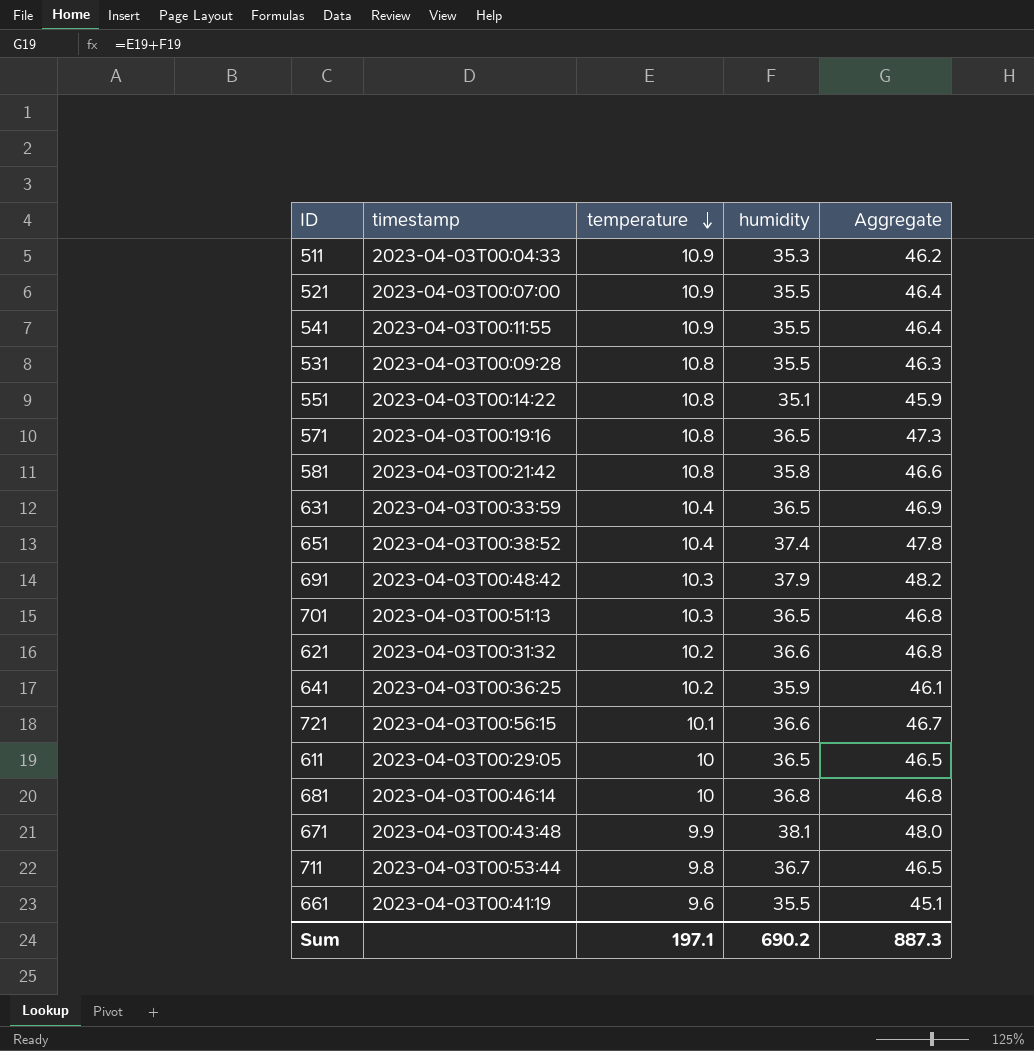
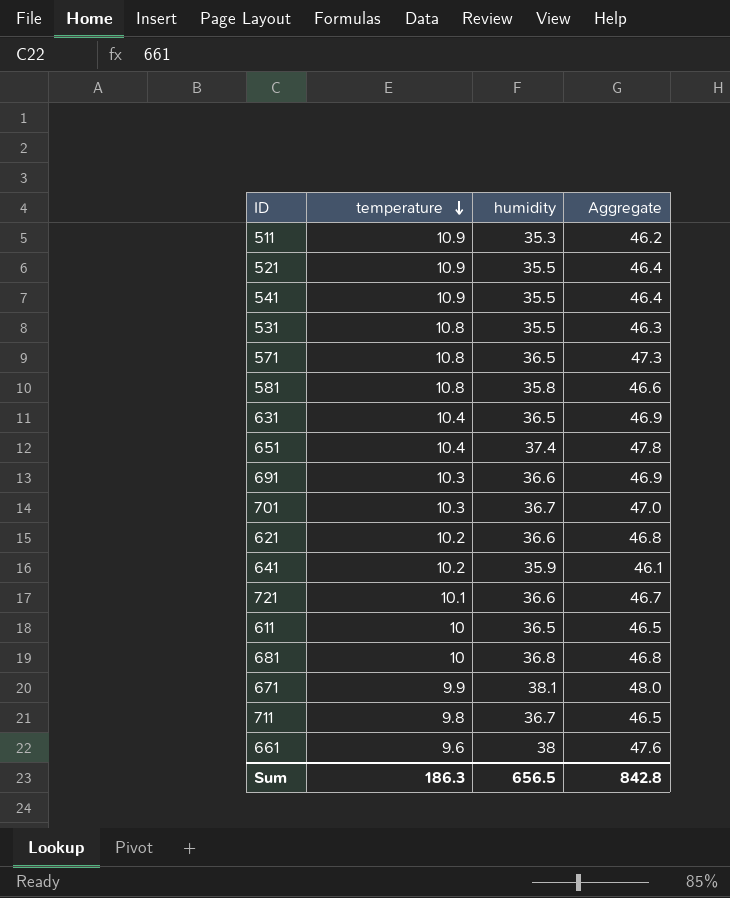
column timestamp | position: 2 -> none
row 551: 2023-04-03T00:14:22 | 10.8 | 35.1 | 45.9 -> none
691 | humidity: 37.9 -> 36.6
691 | Aggregate: 48.2 -> 46.9
701 | humidity: 36.5 -> 36.7
701 | Aggregate: 46.8 -> 47.0
661 | humidity: 35.5 -> 38
661 | Aggregate: 45.1 -> 47.6
Sum | temperature: 197.1 -> 186.3
Sum | humidity: 690.2 -> 656.5
Sum | Aggregate: 887.3 -> 842.8

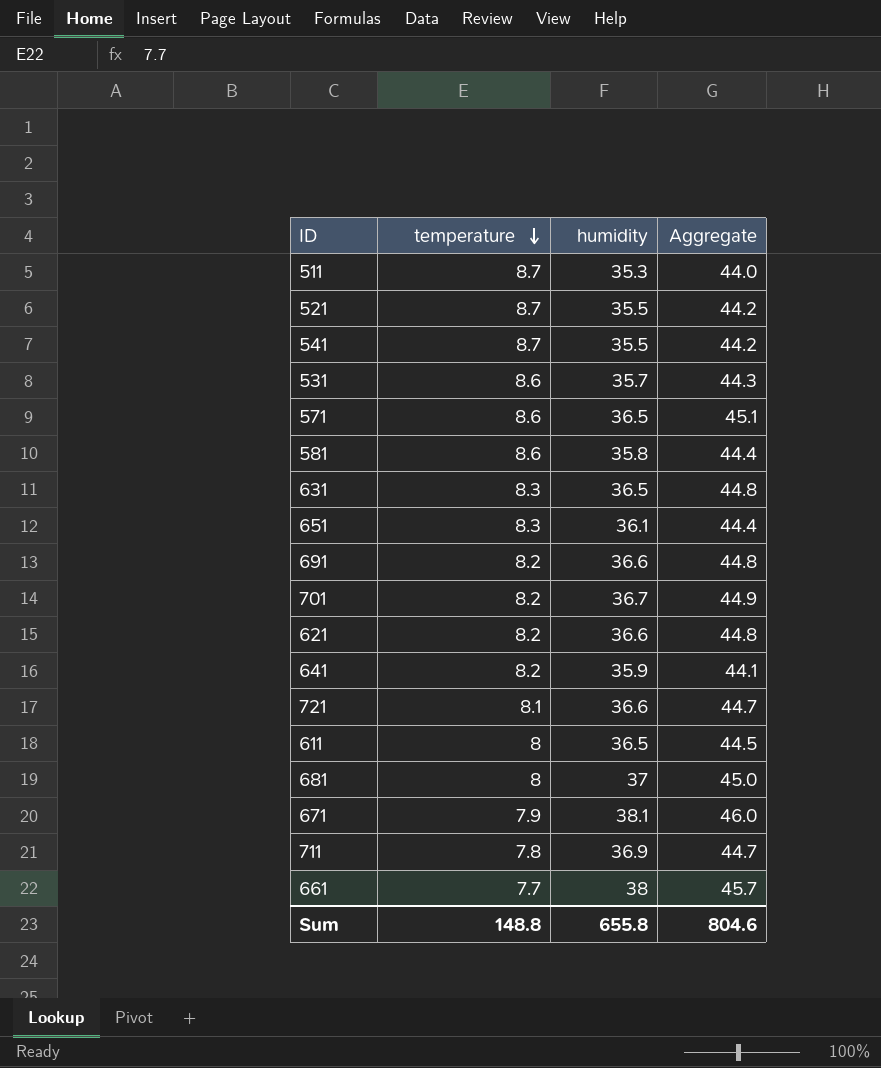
511 | temperature: 10.9 -> 8.7
511 | Aggregate: 46.2 -> 44.0
521 | temperature: 10.9 -> 8.7
521 | Aggregate: 46.4 -> 44.2
541 | temperature: 10.9 -> 8.7
541 | Aggregate: 46.4 -> 44.2
531 | temperature: 10.8 -> 8.6
531 | humidity: 35.5 -> 35.7
531 | Aggregate: 46.3 -> 44.3
571 | temperature: 10.8 -> 8.6
571 | Aggregate: 47.3 -> 45.1
581 | temperature: 10.8 -> 8.6
581 | Aggregate: 46.6 -> 44.4
631 | temperature: 10.4 -> 8.3
631 | Aggregate: 46.9 -> 44.8
651 | temperature: 10.4 -> 8.3
651 | humidity: 37.4 -> 36.1
651 | Aggregate: 47.8 -> 44.4
691 | temperature: 10.3 -> 8.2
691 | Aggregate: 46.9 -> 44.8
701 | temperature: 10.3 -> 8.2
701 | Aggregate: 47.0 -> 44.9
621 | temperature: 10.2 -> 8.2
621 | Aggregate: 46.8 -> 44.8
641 | temperature: 10.2 -> 8.2
641 | Aggregate: 46.1 -> 44.1
721 | temperature: 10.1 -> 8.1
721 | Aggregate: 46.7 -> 44.7
611 | temperature: 10 -> 8
611 | Aggregate: 46.5 -> 44.5
681 | temperature: 10 -> 8
681 | humidity: 36.8 -> 37
681 | Aggregate: 46.8 -> 45.0
671 | temperature: 9.9 -> 7.9
671 | Aggregate: 48.0 -> 46.0
711 | temperature: 9.8 -> 7.8
711 | humidity: 36.7 -> 36.9
711 | Aggregate: 46.5 -> 44.7
661 | temperature: 9.6 -> 7.7
661 | Aggregate: 47.6 -> 45.7
Sum | temperature: 186.3 -> 148.8
Sum | humidity: 656.5 -> 655.8
Sum | Aggregate: 842.8 -> 804.6

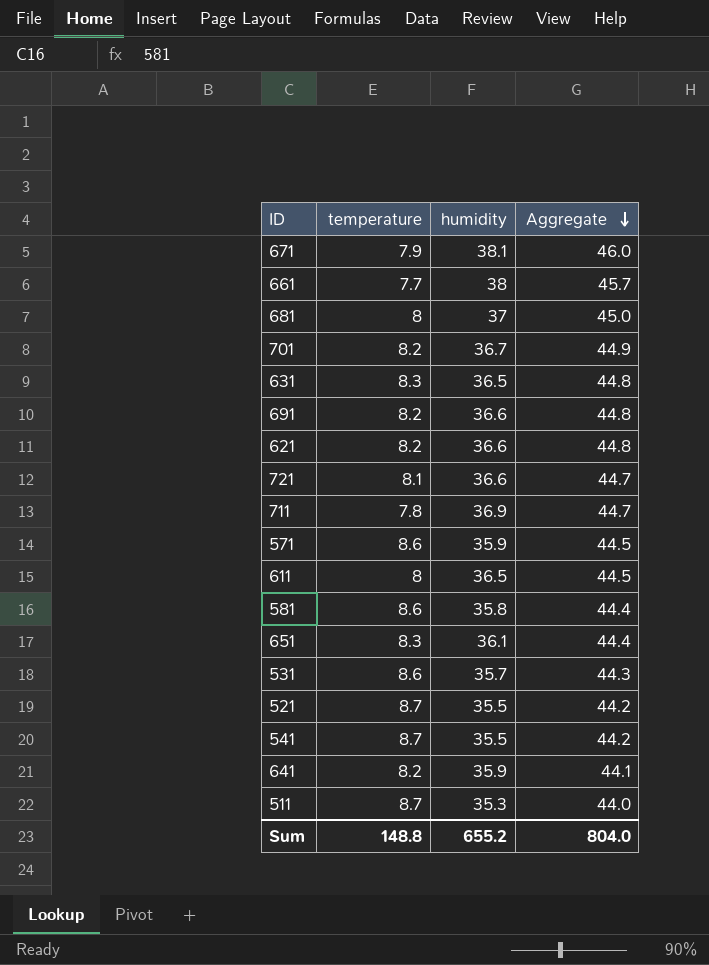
row order: temperature descending -> Aggregate descending
571 | humidity: 36.5 -> 35.9
571 | Aggregate: 45.1 -> 44.5
Sum | humidity: 655.8 -> 655.2
Sum | Aggregate: 804.6 -> 804.0

